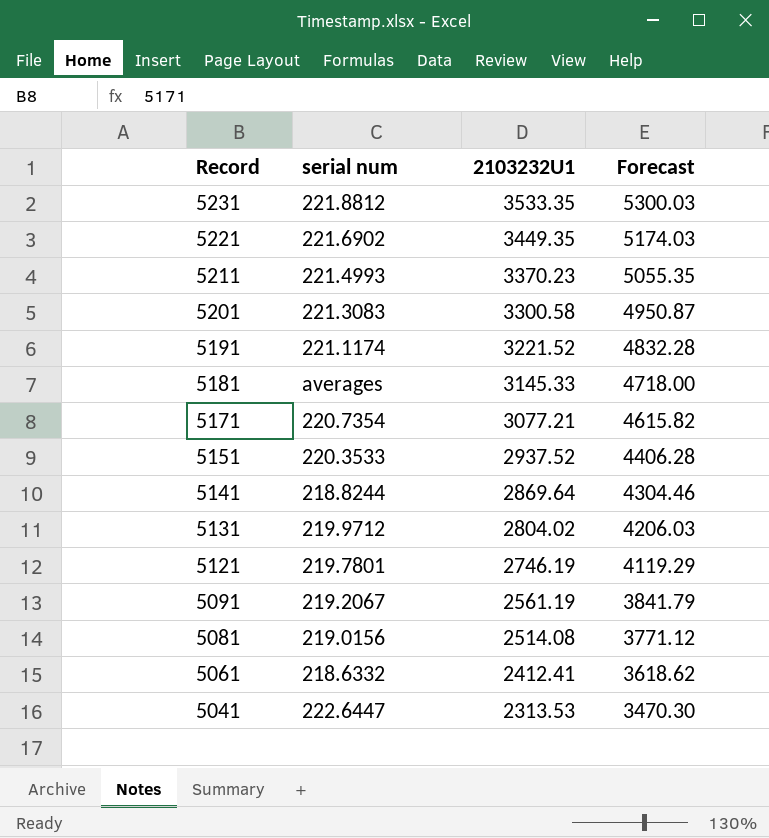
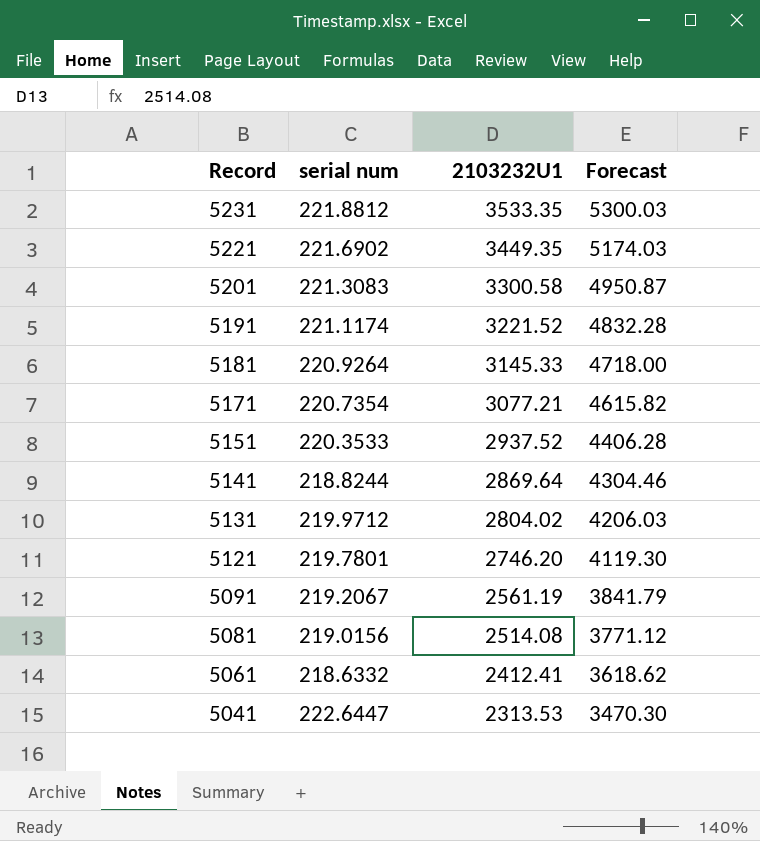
row 5211: 221.4993 | 3370.23 | 5055.35 -> none
5181 | serial num: averages -> 220.9264
5121 | 2103232U1: 2746.19 -> 2746.20
5121 | Forecast: 4119.29 -> 4119.30

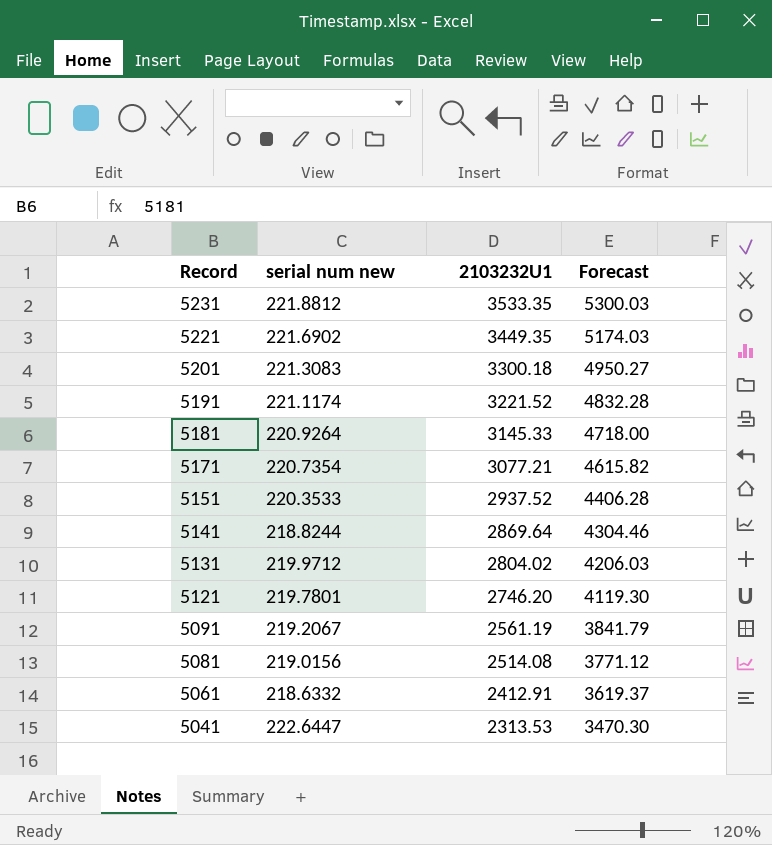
column name: serial num -> serial num new
5201 | 2103232U1: 3300.58 -> 3300.18
5201 | Forecast: 4950.87 -> 4950.27
5061 | 2103232U1: 2412.41 -> 2412.91
5061 | Forecast: 3618.62 -> 3619.37

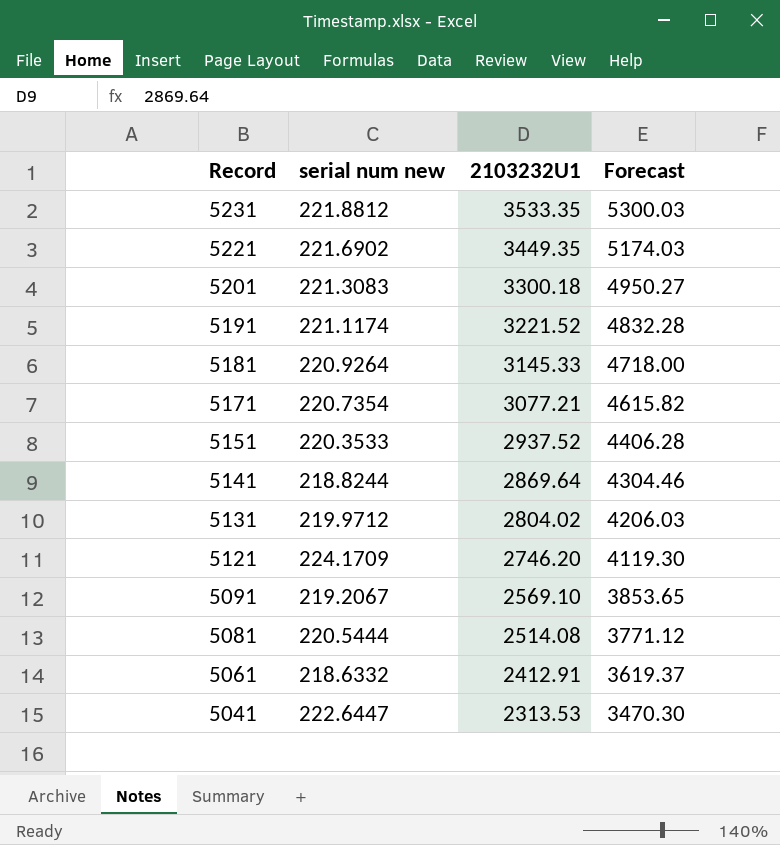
5121 | serial num new: 219.7801 -> 224.1709
5091 | 2103232U1: 2561.19 -> 2569.10
5091 | Forecast: 3841.79 -> 3853.65
5081 | serial num new: 219.0156 -> 220.5444

